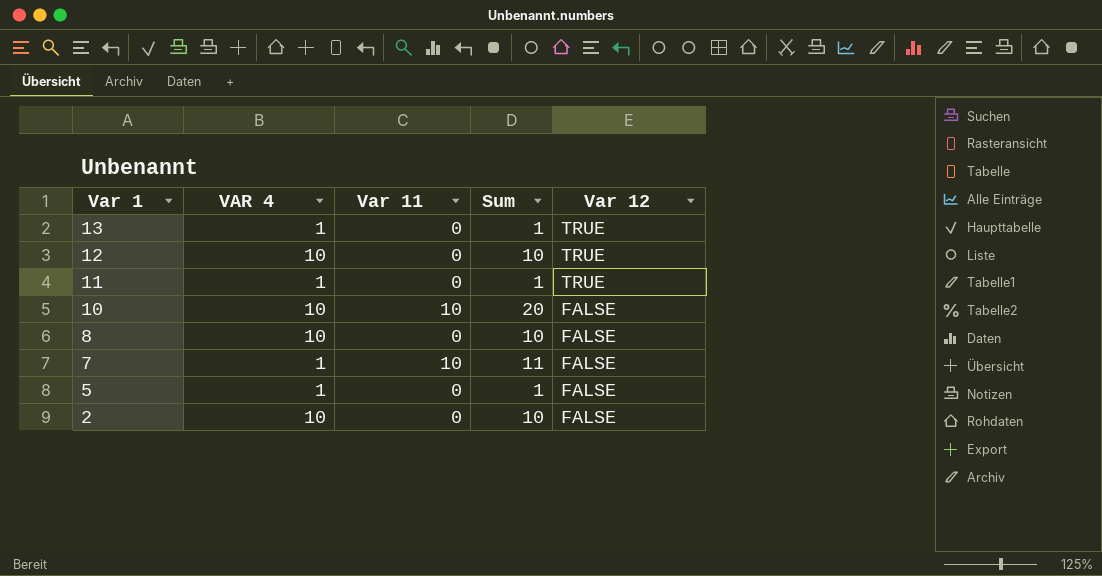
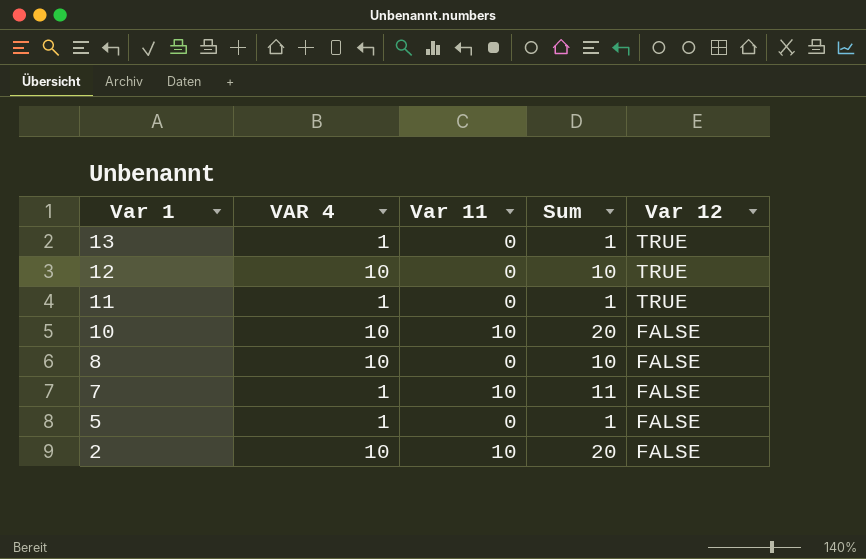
2 | Var 11: 0 -> 10
2 | Sum: 10 -> 20

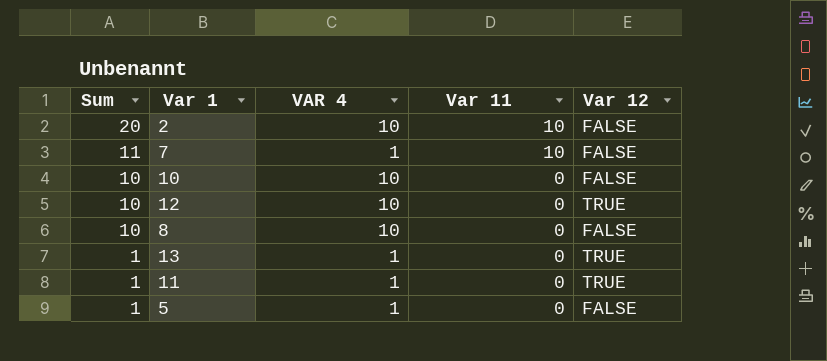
row order: Var 1 descending -> Sum descending
column Sum | position: 4 -> 1
10 | Sum: 20 -> 10
10 | Var 11: 10 -> 0

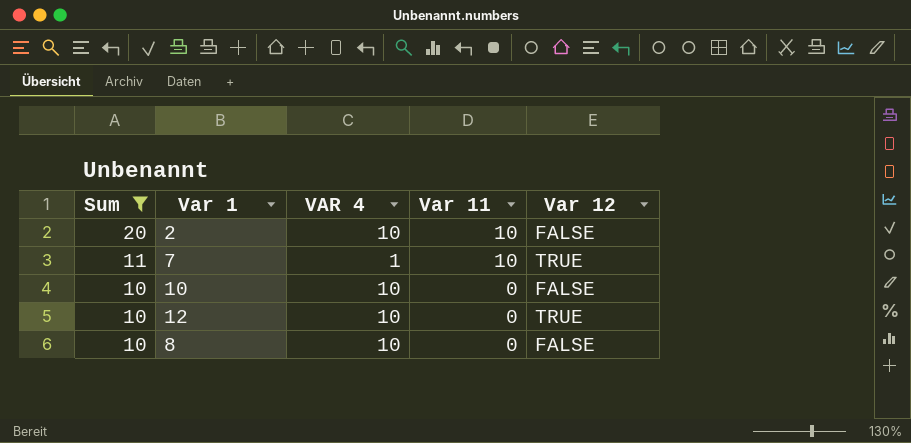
filter: none -> Sum != 1
7 | Var 12: FALSE -> TRUE

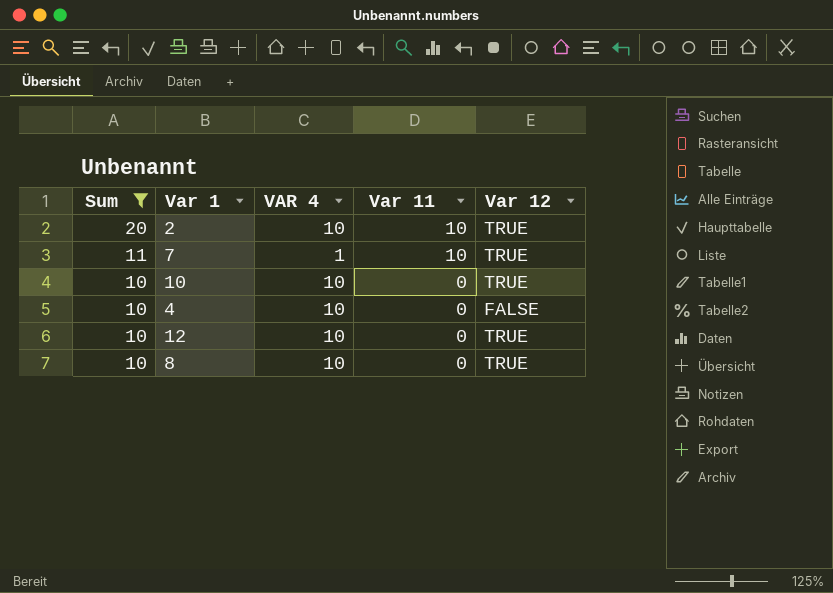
2 | Var 12: FALSE -> TRUE
10 | Var 12: FALSE -> TRUE
row 4: none -> 10 | 10 | 0 | FALSE
8 | Var 12: FALSE -> TRUE

